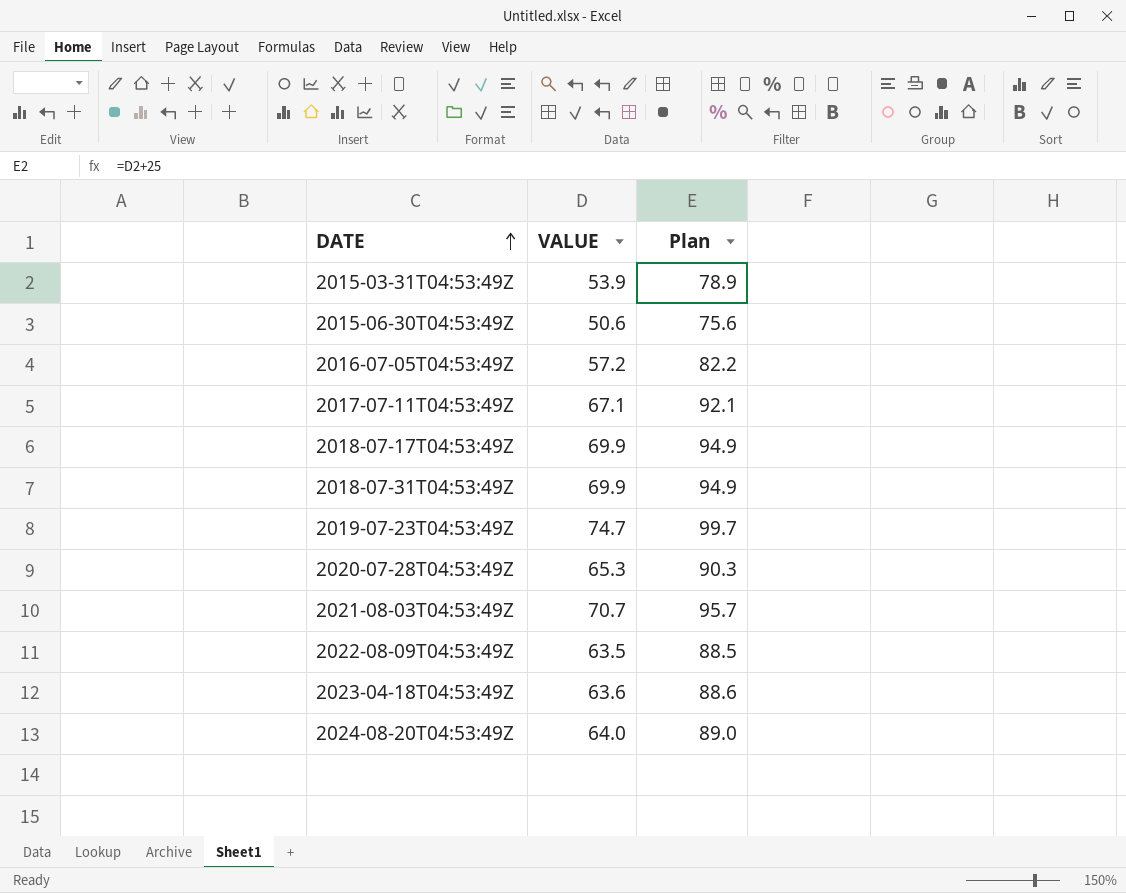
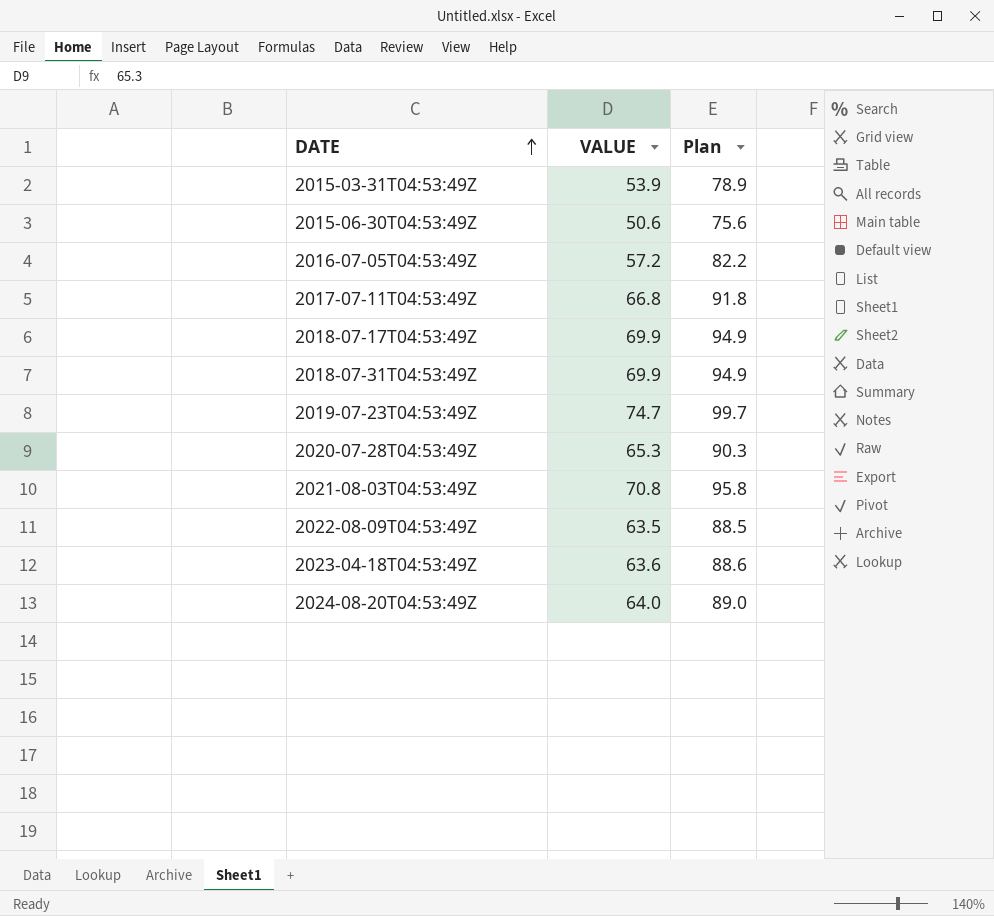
2017-07-11T04:53:49Z | VALUE: 67.1 -> 66.8
2017-07-11T04:53:49Z | Plan: 92.1 -> 91.8
2021-08-03T04:53:49Z | VALUE: 70.7 -> 70.8
2021-08-03T04:53:49Z | Plan: 95.7 -> 95.8

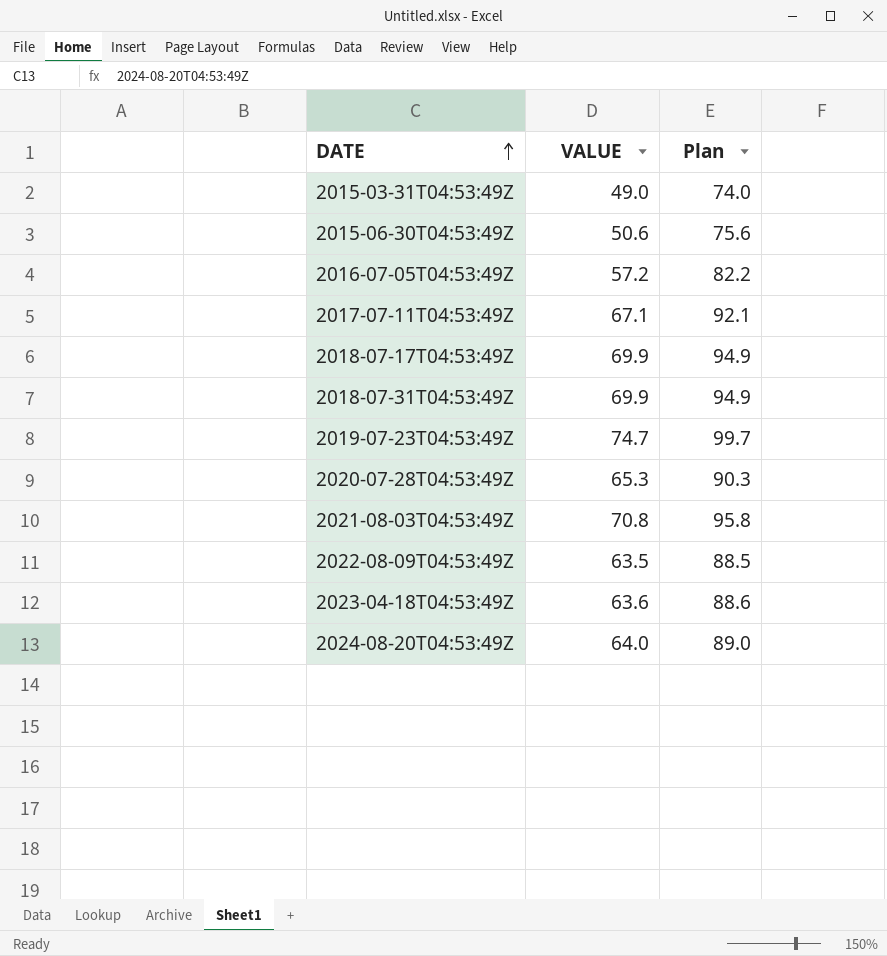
2015-03-31T04:53:49Z | VALUE: 53.9 -> 49.0
2015-03-31T04:53:49Z | Plan: 78.9 -> 74.0
2017-07-11T04:53:49Z | VALUE: 66.8 -> 67.1
2017-07-11T04:53:49Z | Plan: 91.8 -> 92.1

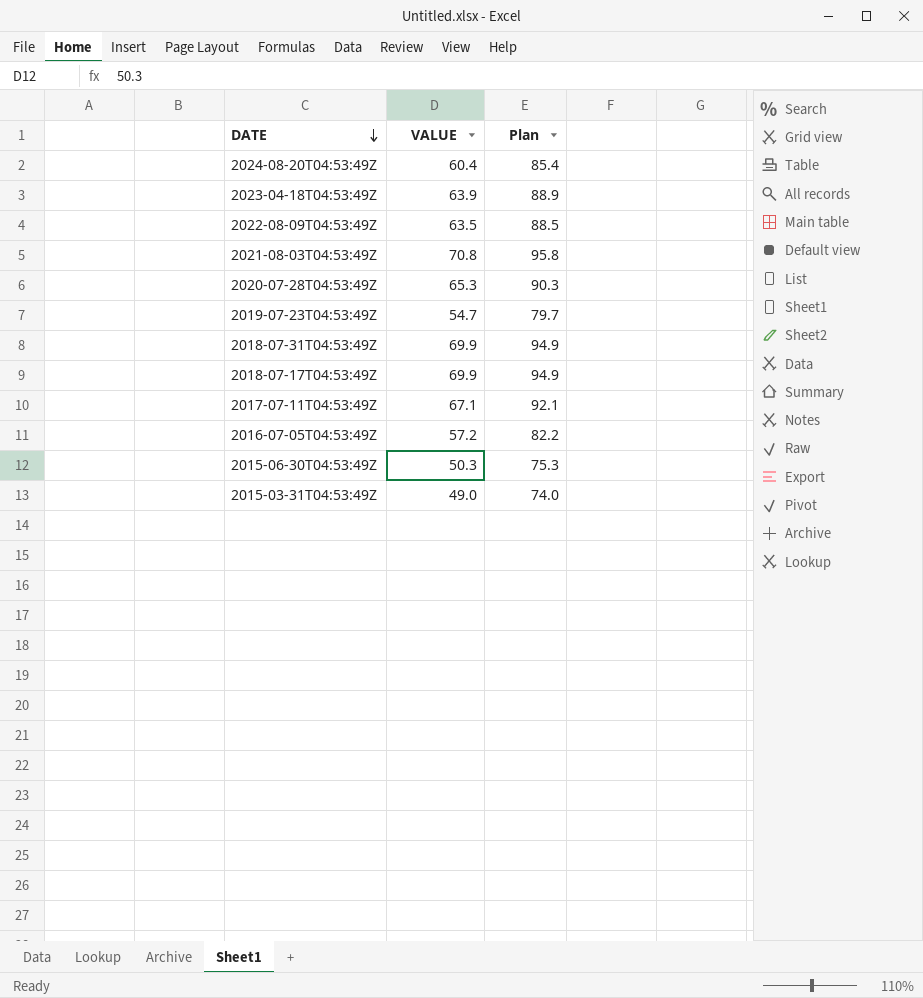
row order: DATE ascending -> DATE descending
2024-08-20T04:53:49Z | VALUE: 64.0 -> 60.4
2024-08-20T04:53:49Z | Plan: 89.0 -> 85.4
2023-04-18T04:53:49Z | VALUE: 63.6 -> 63.9
2023-04-18T04:53:49Z | Plan: 88.6 -> 88.9
2019-07-23T04:53:49Z | VALUE: 74.7 -> 54.7
2019-07-23T04:53:49Z | Plan: 99.7 -> 79.7
2015-06-30T04:53:49Z | VALUE: 50.6 -> 50.3
2015-06-30T04:53:49Z | Plan: 75.6 -> 75.3

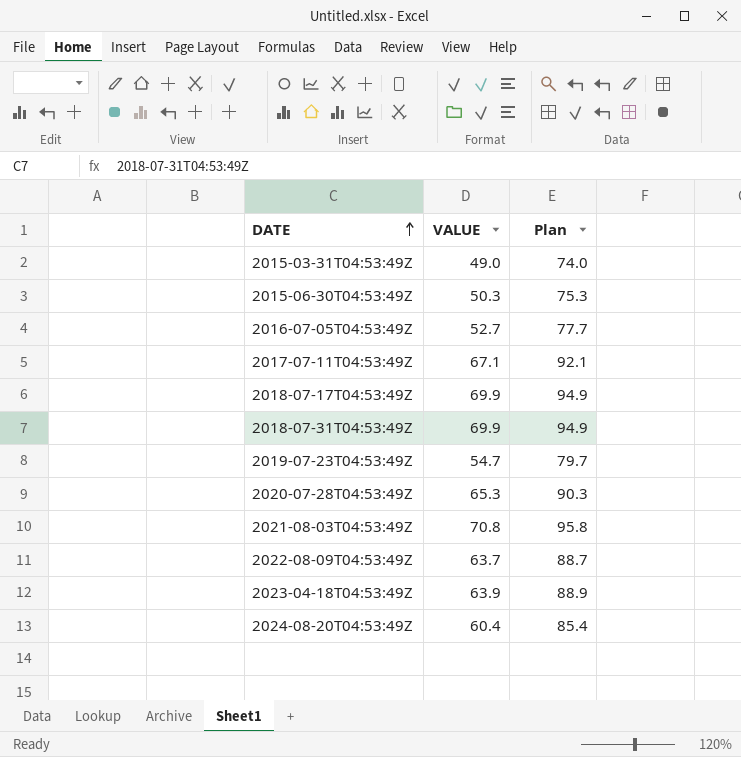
row order: DATE descending -> DATE ascending
2016-07-05T04:53:49Z | VALUE: 57.2 -> 52.7
2016-07-05T04:53:49Z | Plan: 82.2 -> 77.7
2022-08-09T04:53:49Z | VALUE: 63.5 -> 63.7
2022-08-09T04:53:49Z | Plan: 88.5 -> 88.7

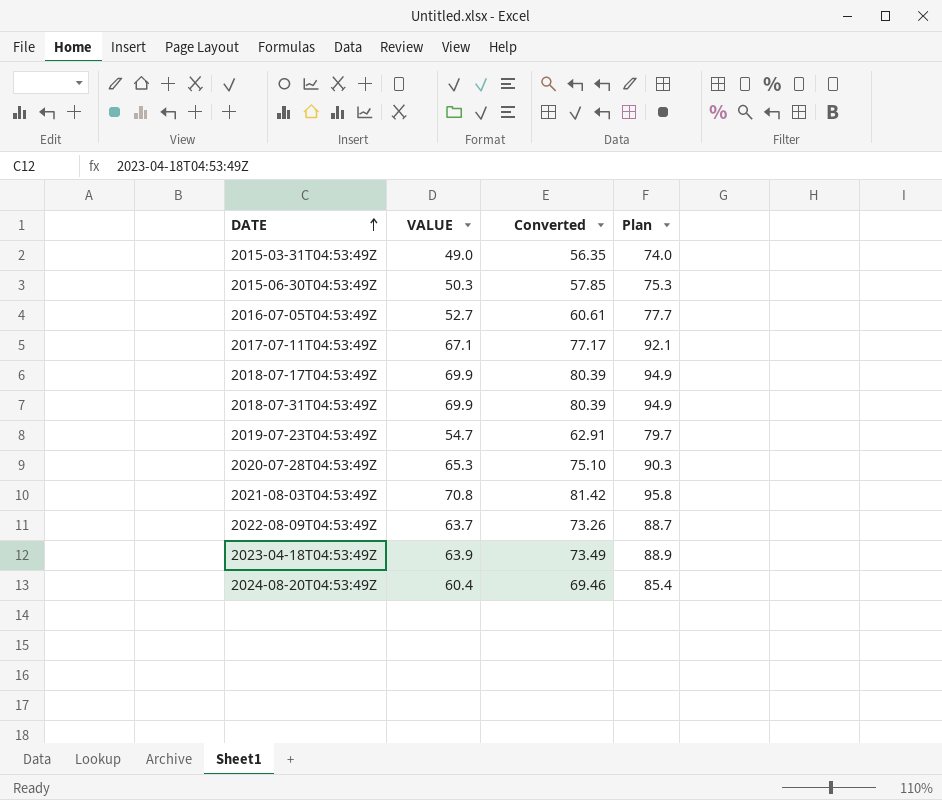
column Converted | formula: none -> [VALUE] * 1.15

